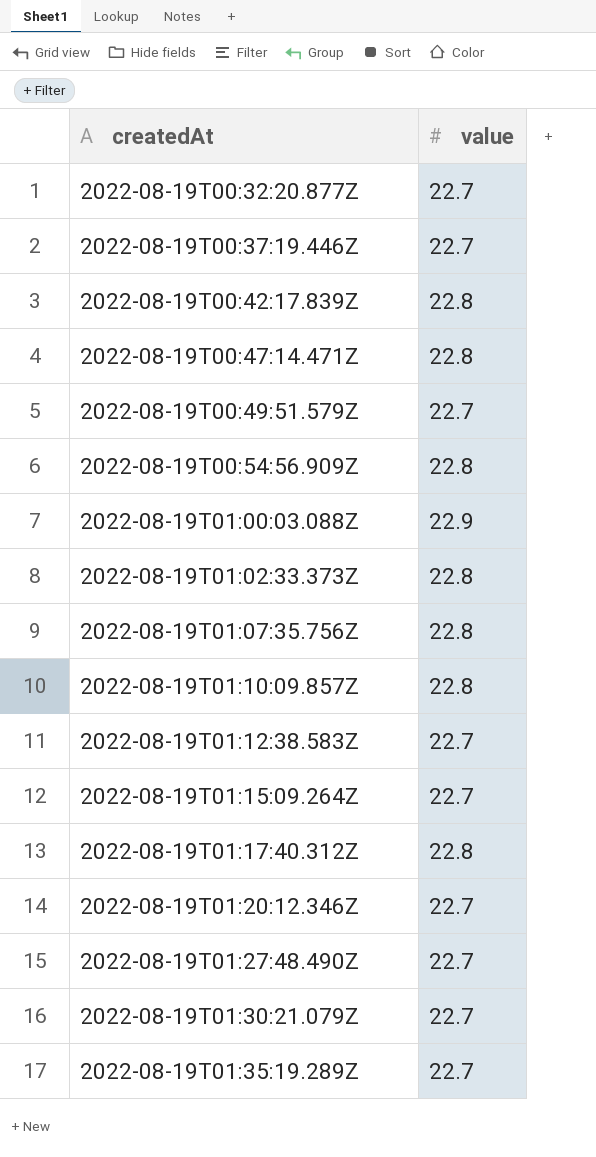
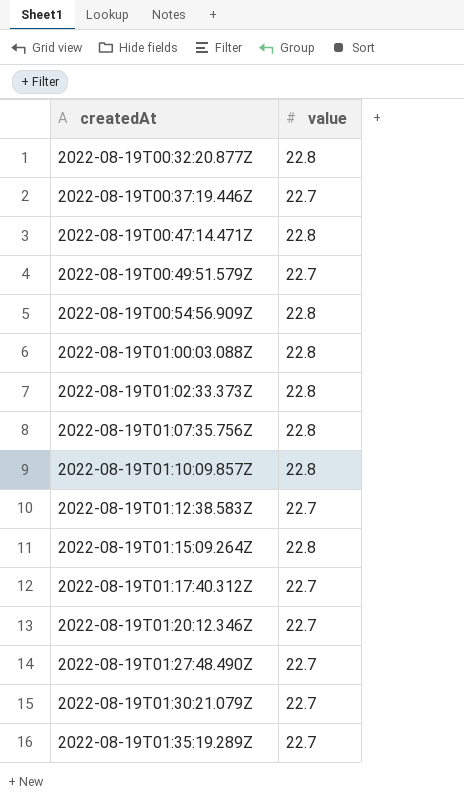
row 2022-08-19T00:42:17.839Z: 22.8 -> none
2022-08-19T00:32:20.877Z | value: 22.7 -> 22.8
2022-08-19T01:00:03.088Z | value: 22.9 -> 22.8
2022-08-19T01:15:09.264Z | value: 22.7 -> 22.8
2022-08-19T01:17:40.312Z | value: 22.8 -> 22.7

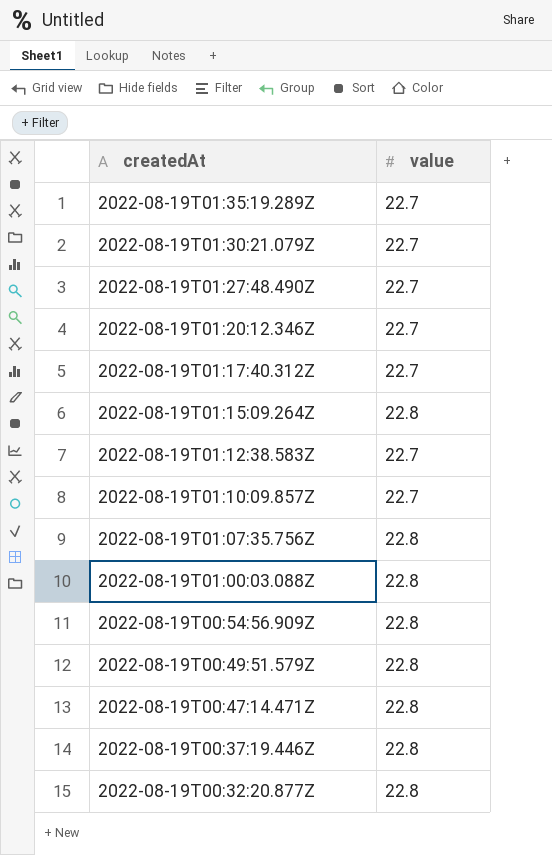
row order: createdAt ascending -> createdAt descending
row 2022-08-19T01:02:33.373Z: 22.8 -> none
2022-08-19T01:10:09.857Z | value: 22.8 -> 22.7
2022-08-19T00:49:51.579Z | value: 22.7 -> 22.8
2022-08-19T00:37:19.446Z | value: 22.7 -> 22.8

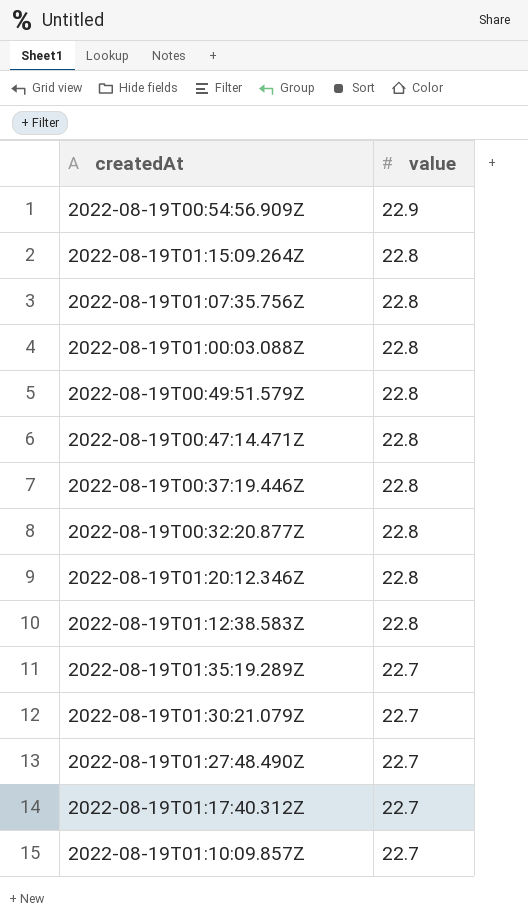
row order: createdAt descending -> value descending
2022-08-19T00:54:56.909Z | value: 22.8 -> 22.9
2022-08-19T01:20:12.346Z | value: 22.7 -> 22.8
2022-08-19T01:12:38.583Z | value: 22.7 -> 22.8

